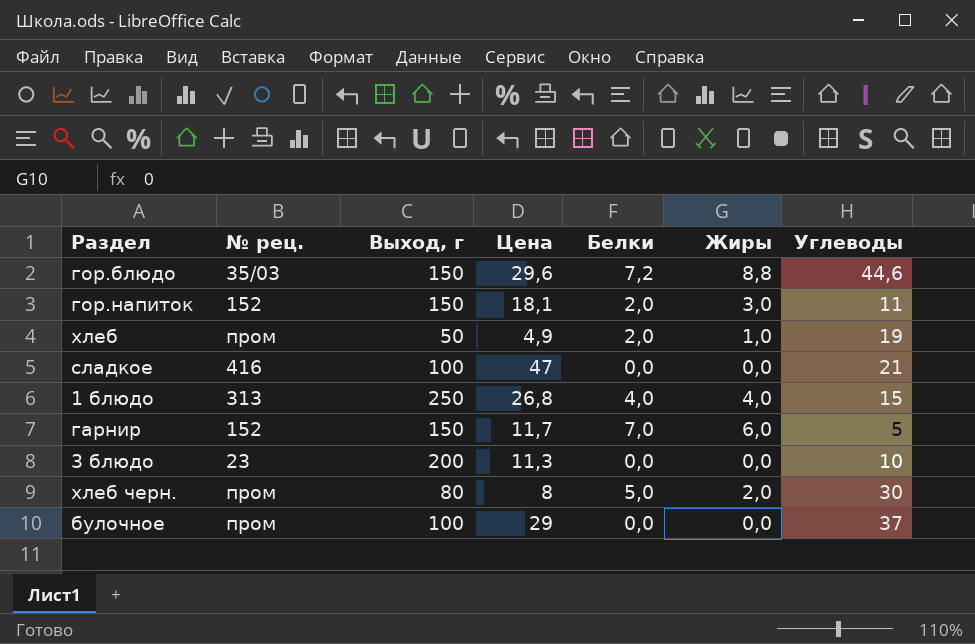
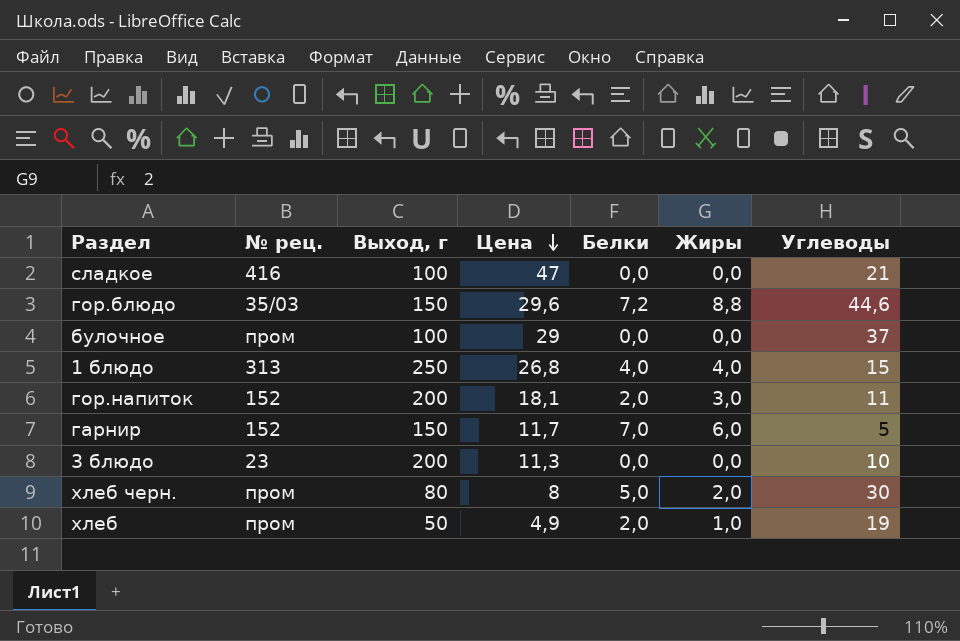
row order: none -> Цена descending
гор.напиток | Выход, г: 150 -> 200

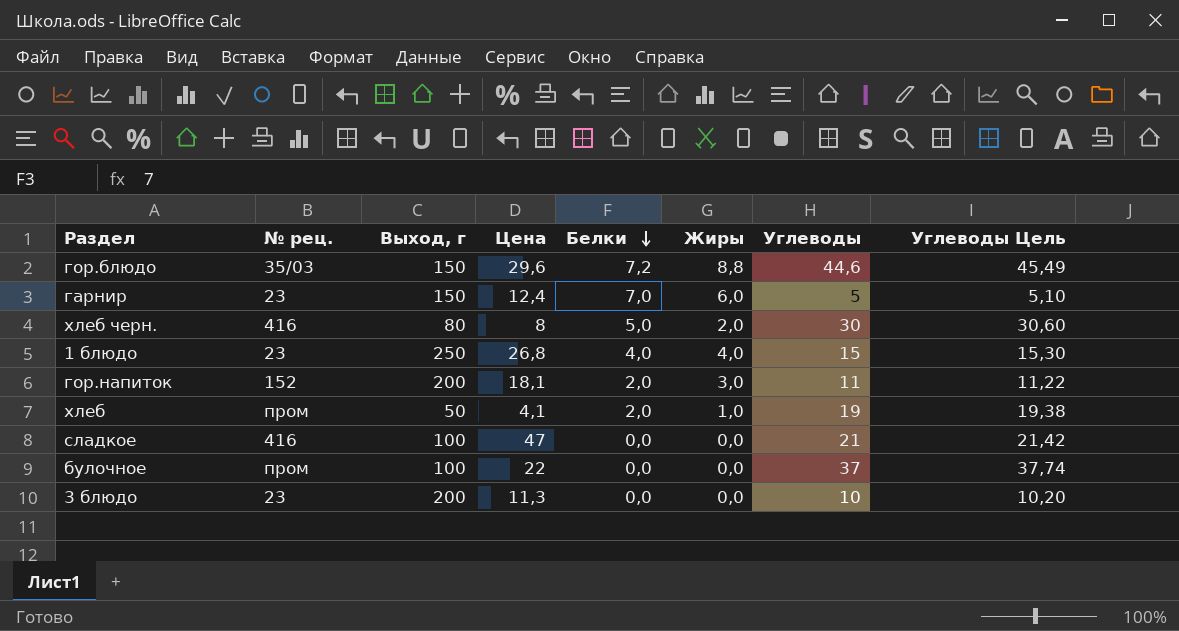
row order: Цена descending -> Белки descending
column Углеводы Цель | formula: none -> [Углеводы] * 1,02
гарнир | № рец.: 152 -> 23
гарнир | Цена: 11,7 -> 12,4
хлеб черн. | № рец.: пром -> 416
1 блюдо | № рец.: 313 -> 23
хлеб | Цена: 4,9 -> 4,1
булочное | Цена: 29 -> 22

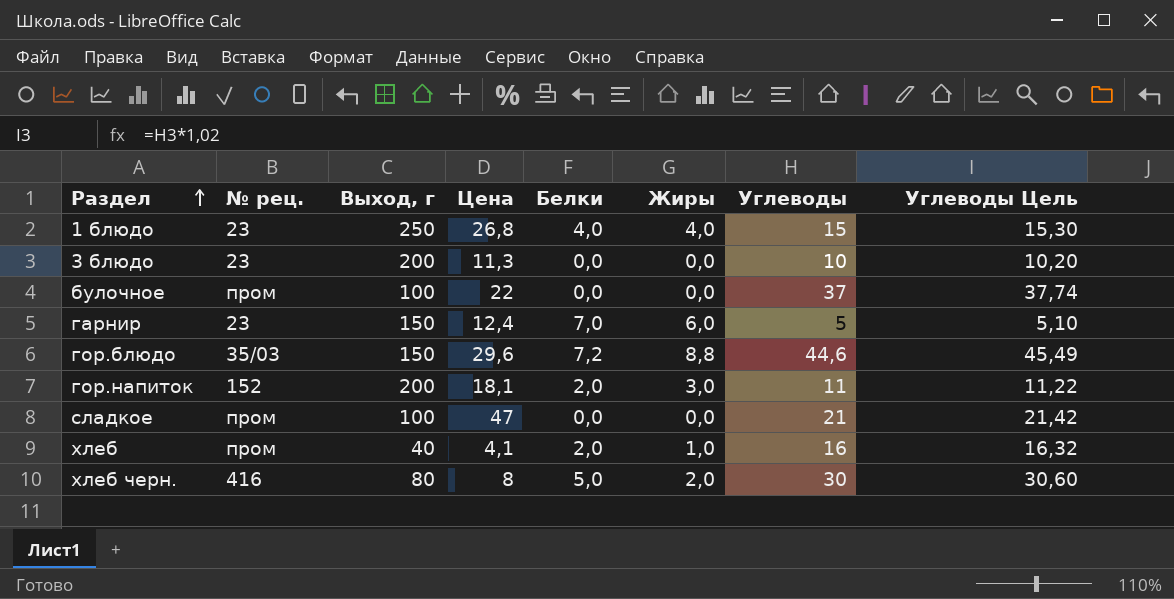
row order: Белки descending -> Раздел ascending
сладкое | № рец.: 416 -> пром
хлеб | Выход, г: 50 -> 40
хлеб | Углеводы: 19 -> 16
хлеб | Углеводы Цель: 19,38 -> 16,32

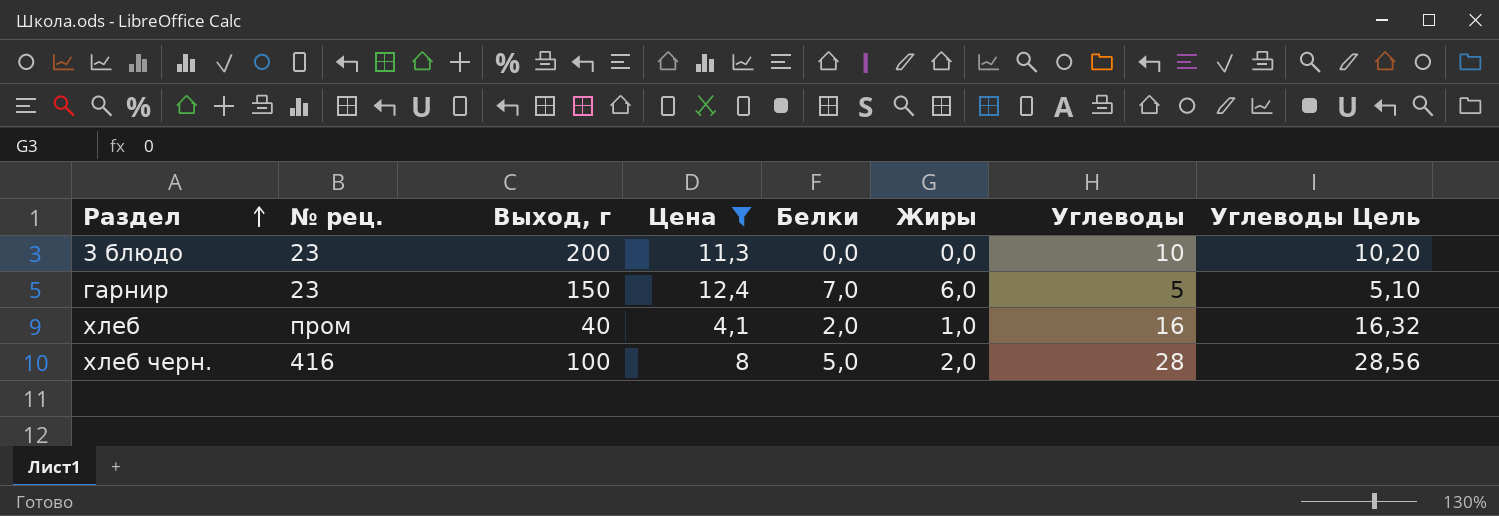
filter: none -> Цена <= 12,4
хлеб черн. | Выход, г: 80 -> 100
хлеб черн. | Углеводы: 30 -> 28
хлеб черн. | Углеводы Цель: 30,60 -> 28,56

